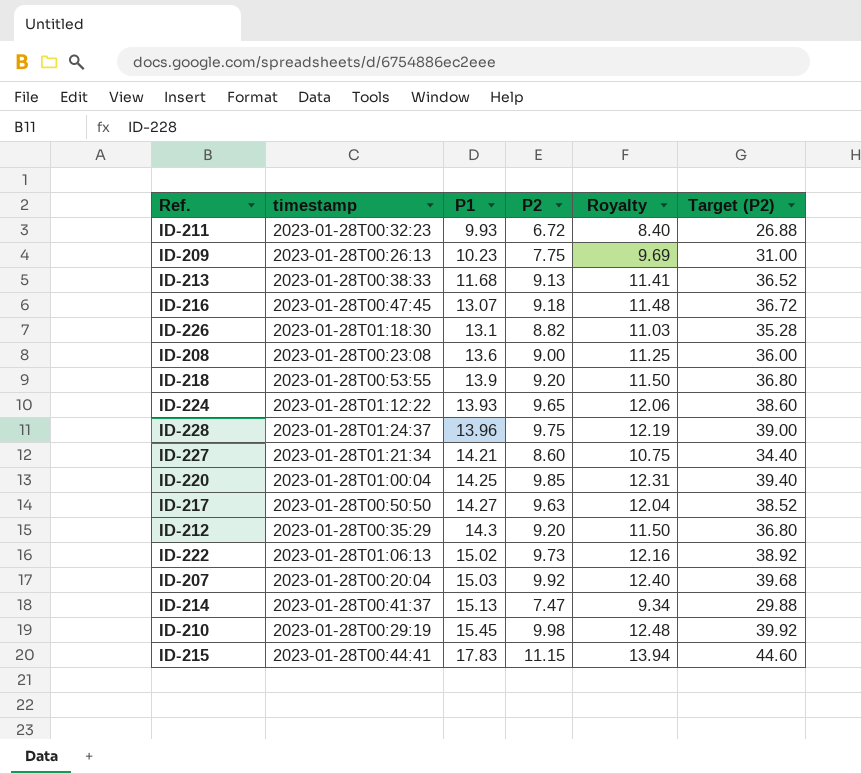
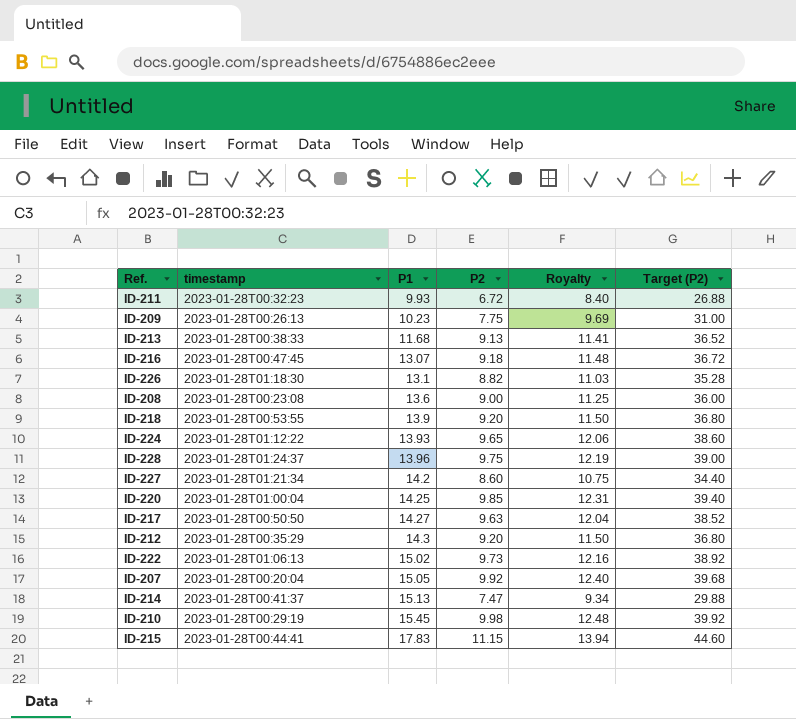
ID-227 | P1: 14.21 -> 14.2
ID-207 | P1: 15.03 -> 15.05

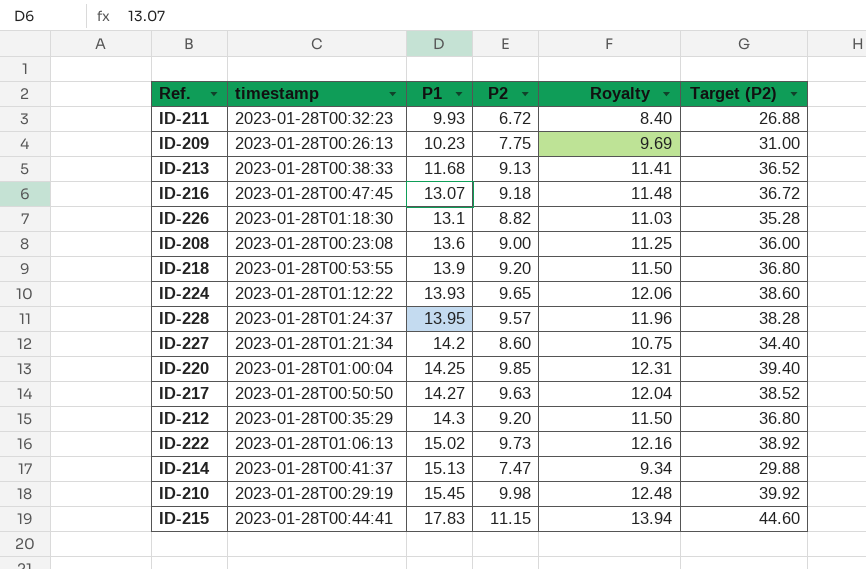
row ID-207: 2023-01-28T00:20:04 | 15.05 | 9.92 | 12.40 | 39.68 -> none
ID-228 | P1: 13.96 -> 13.95
ID-228 | P2: 9.75 -> 9.57
ID-228 | Royalty: 12.19 -> 11.96
ID-228 | Target (P2): 39.00 -> 38.28

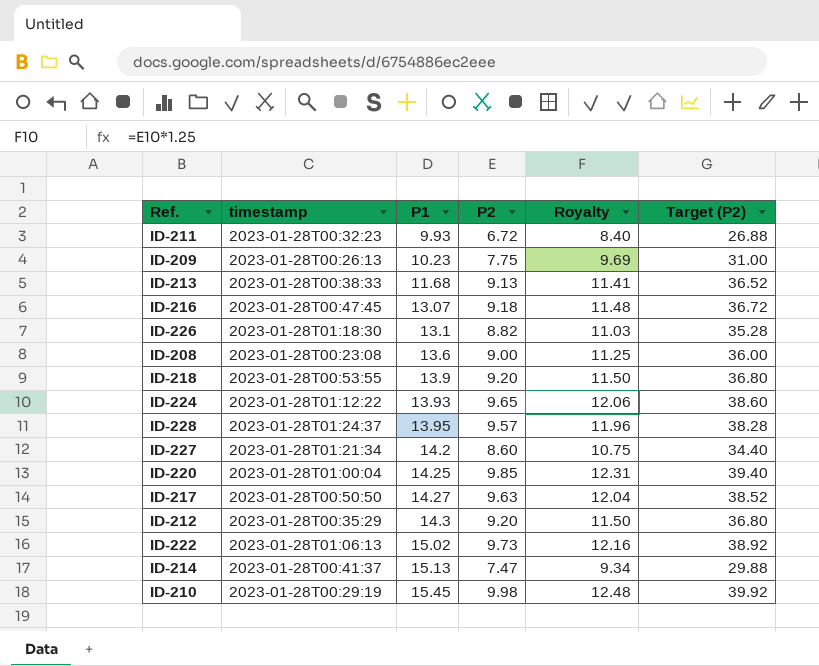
row ID-215: 2023-01-28T00:44:41 | 17.83 | 11.15 | 13.94 | 44.60 -> none

